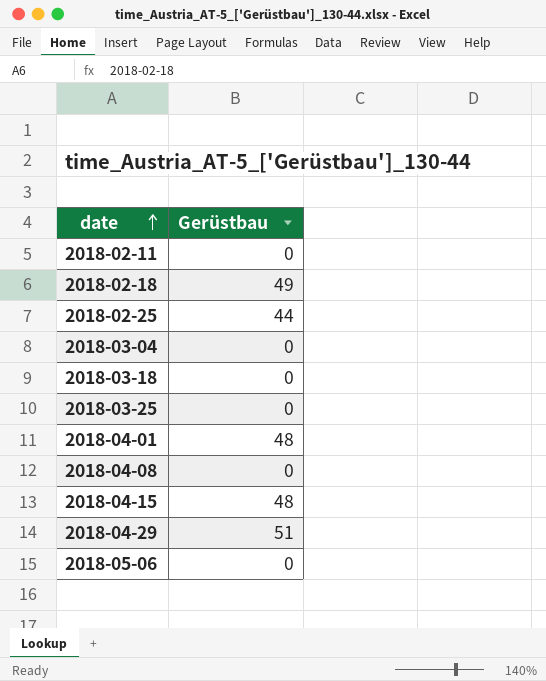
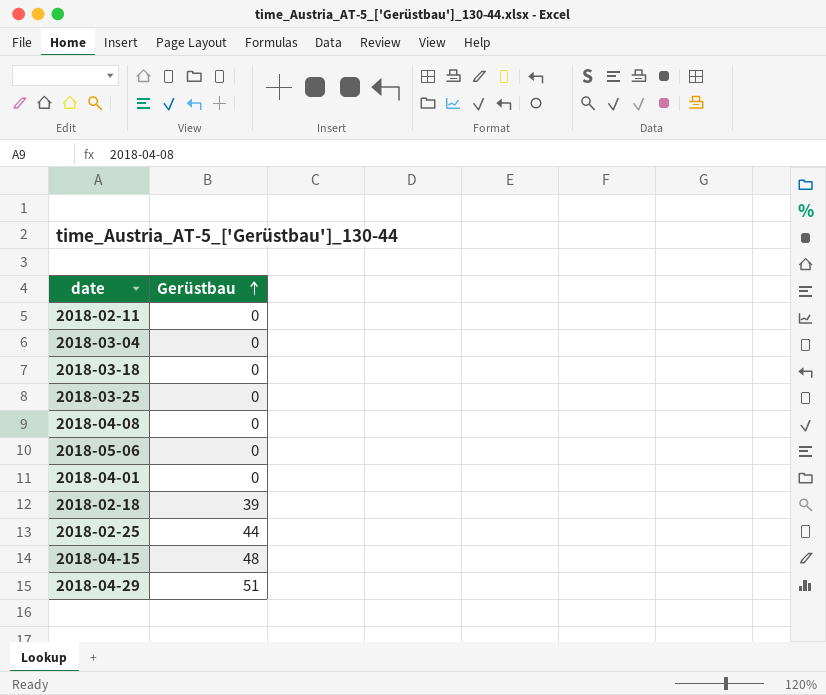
row order: date ascending -> Gerüstbau ascending
2018-04-01 | Gerüstbau: 48 -> 0
2018-02-18 | Gerüstbau: 49 -> 39

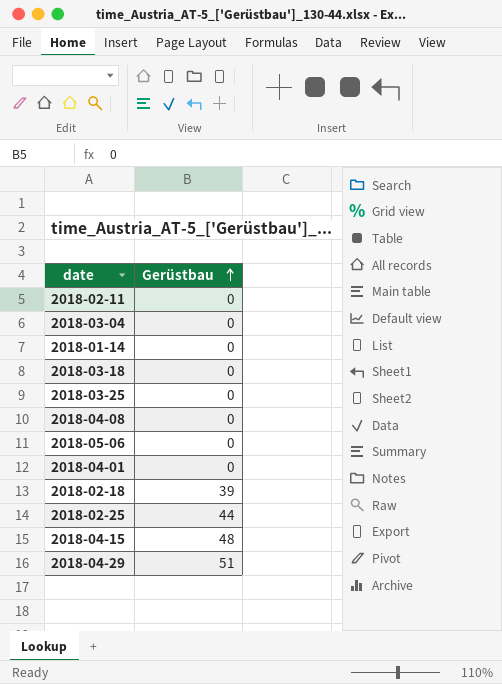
row 2018-01-14: none -> 0

